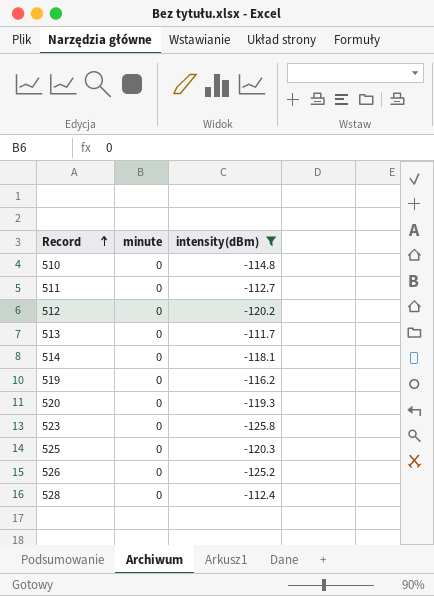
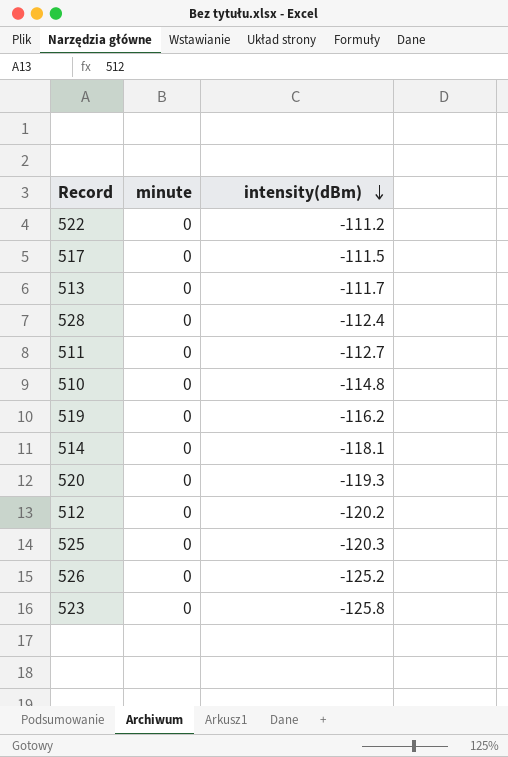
filter: intensity(dBm) <= -111.7 -> none
row order: Record ascending -> intensity(dBm) descending

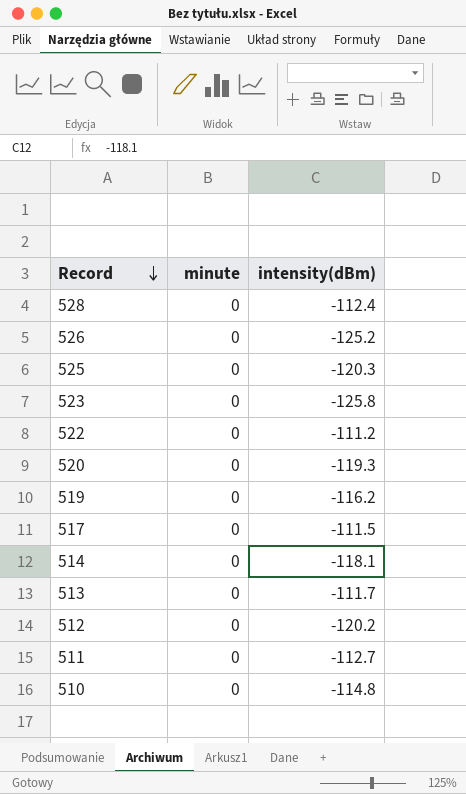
row order: intensity(dBm) descending -> Record descending

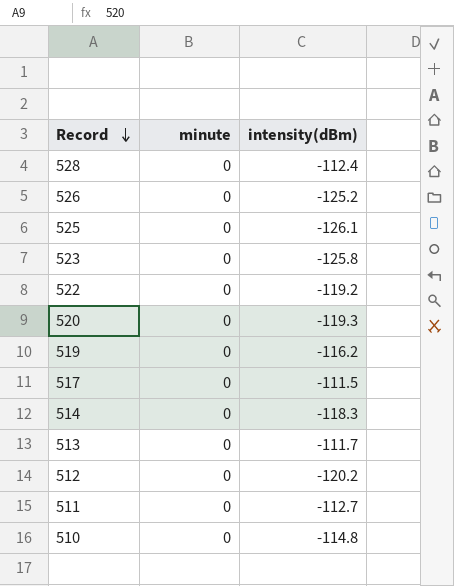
525 | intensity(dBm): -120.3 -> -126.1
522 | intensity(dBm): -111.2 -> -119.2
514 | intensity(dBm): -118.1 -> -118.3

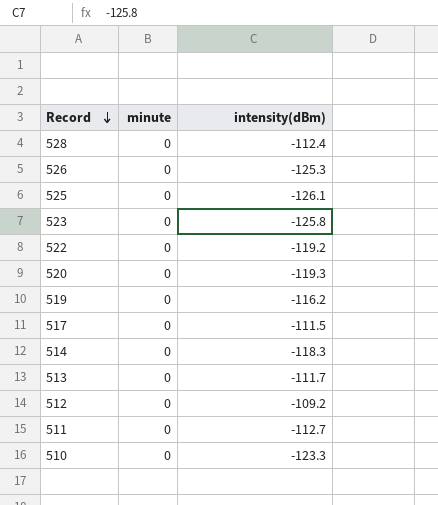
526 | intensity(dBm): -125.2 -> -125.3
512 | intensity(dBm): -120.2 -> -109.2
510 | intensity(dBm): -114.8 -> -123.3

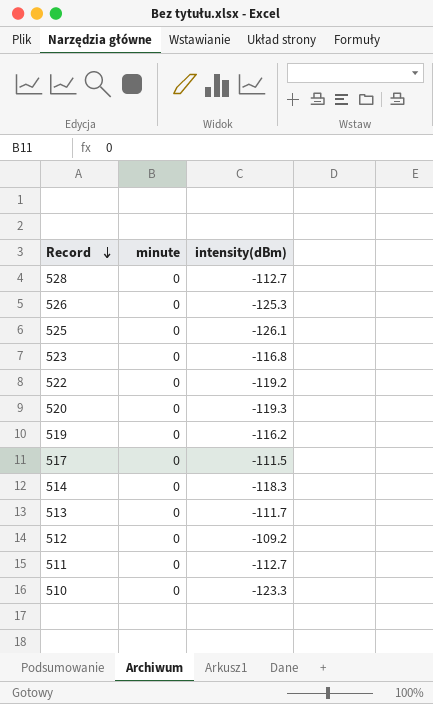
528 | intensity(dBm): -112.4 -> -112.7
523 | intensity(dBm): -125.8 -> -116.8

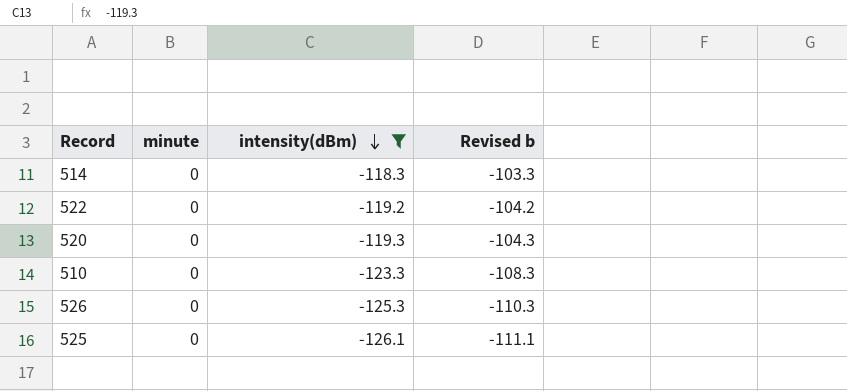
filter: none -> intensity(dBm) <= -118.3
row order: Record descending -> intensity(dBm) descending
column Revised b | formula: none -> [intensity(dBm)] + 15

